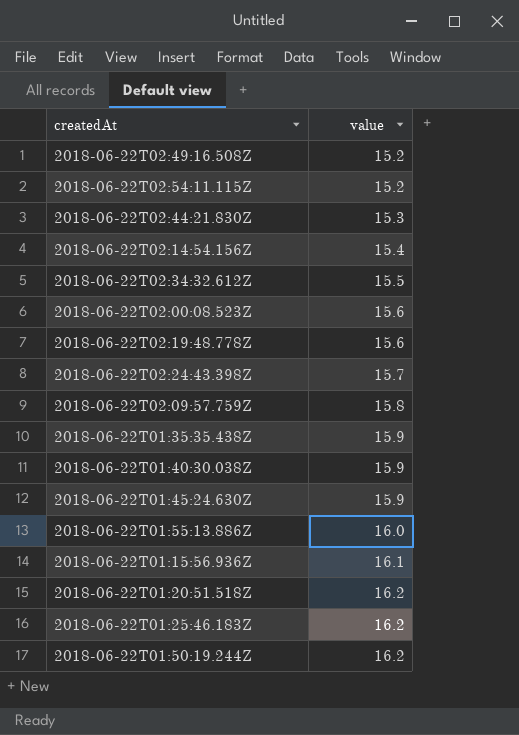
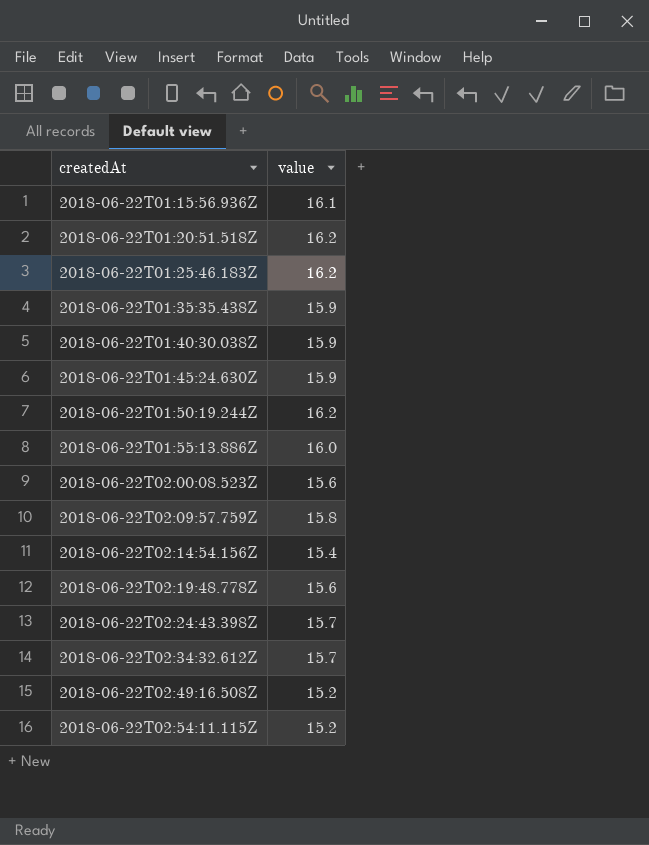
row order: value ascending -> createdAt ascending
row 2018-06-22T02:44:21.830Z: 15.3 -> none
2018-06-22T02:34:32.612Z | value: 15.5 -> 15.7

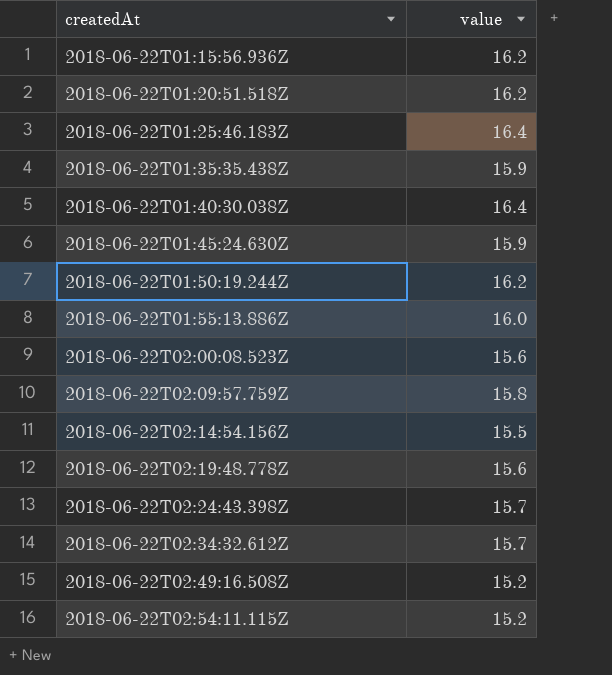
2018-06-22T01:15:56.936Z | value: 16.1 -> 16.2
2018-06-22T01:25:46.183Z | value: 16.2 -> 16.4
2018-06-22T01:40:30.038Z | value: 15.9 -> 16.4
2018-06-22T02:14:54.156Z | value: 15.4 -> 15.5

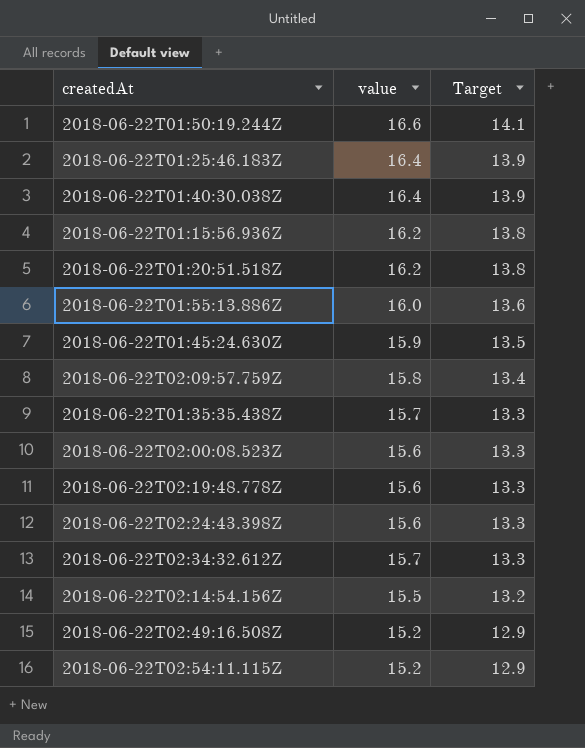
row order: createdAt ascending -> Target descending
column Target | formula: none -> [value] * 0.85
2018-06-22T01:50:19.244Z | value: 16.2 -> 16.6
2018-06-22T01:35:35.438Z | value: 15.9 -> 15.7
2018-06-22T02:24:43.398Z | value: 15.7 -> 15.6

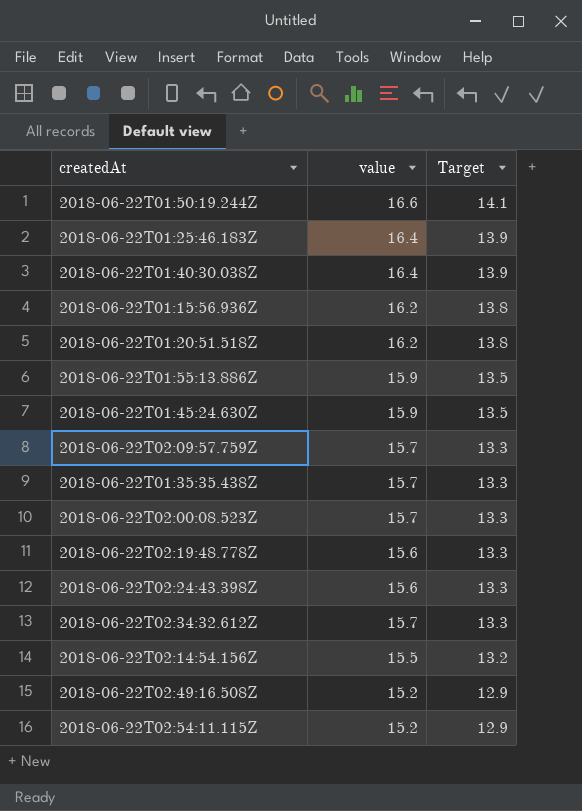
2018-06-22T01:55:13.886Z | value: 16.0 -> 15.9
2018-06-22T01:55:13.886Z | Target: 13.6 -> 13.5
2018-06-22T02:09:57.759Z | value: 15.8 -> 15.7
2018-06-22T02:09:57.759Z | Target: 13.4 -> 13.3
2018-06-22T02:00:08.523Z | value: 15.6 -> 15.7

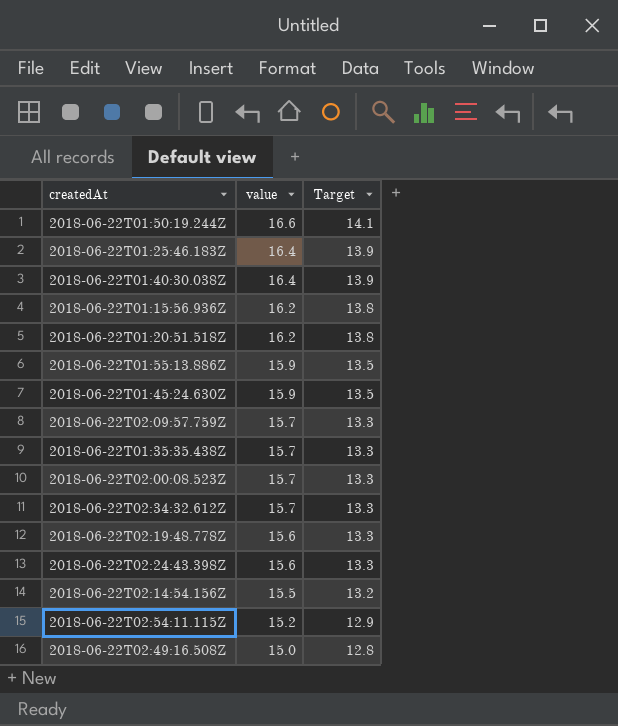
row order: Target descending -> value descending
2018-06-22T02:49:16.508Z | value: 15.2 -> 15.0
2018-06-22T02:49:16.508Z | Target: 12.9 -> 12.8

